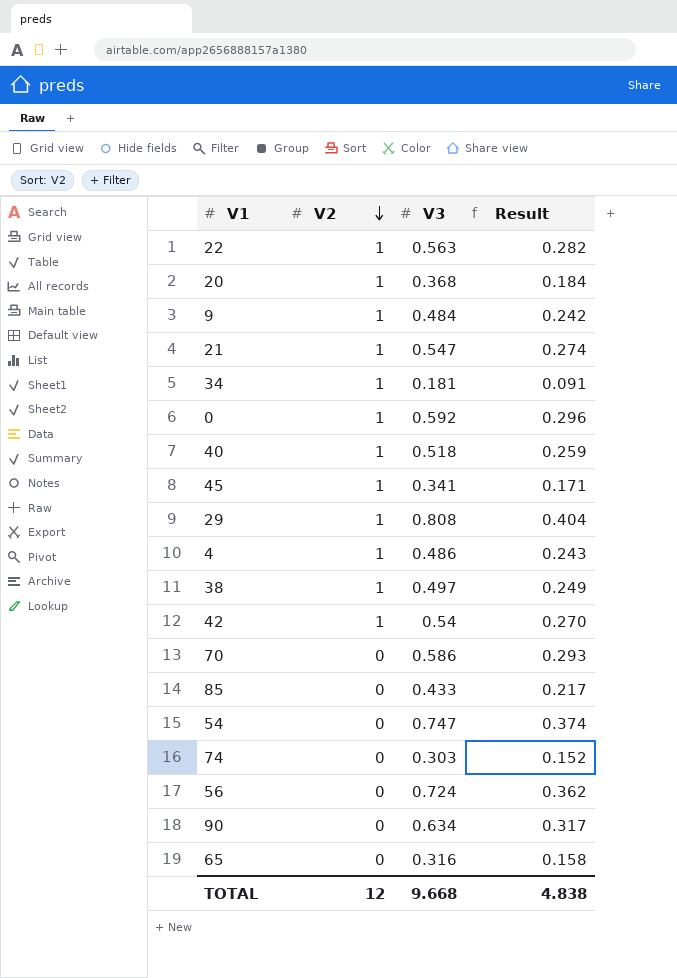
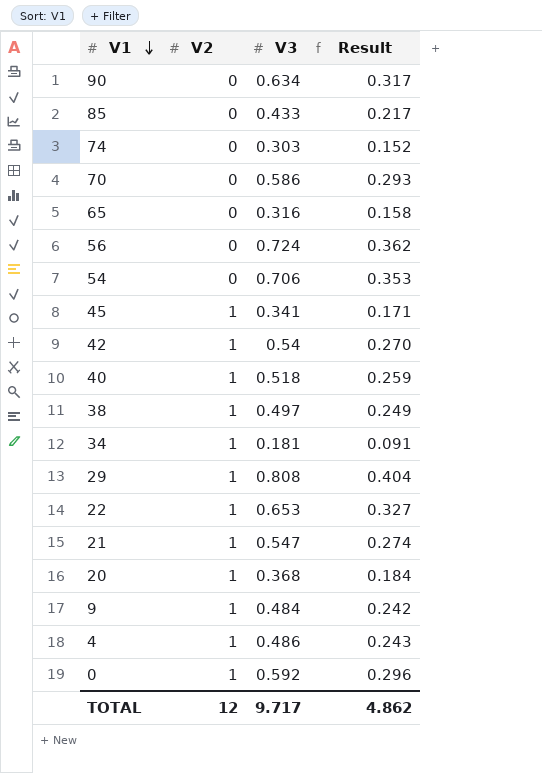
row order: V2 descending -> V1 descending
54 | V3: 0.747 -> 0.706
54 | Result: 0.374 -> 0.353
22 | V3: 0.563 -> 0.653
22 | Result: 0.282 -> 0.327
TOTAL | V3: 9.668 -> 9.717
TOTAL | Result: 4.838 -> 4.862

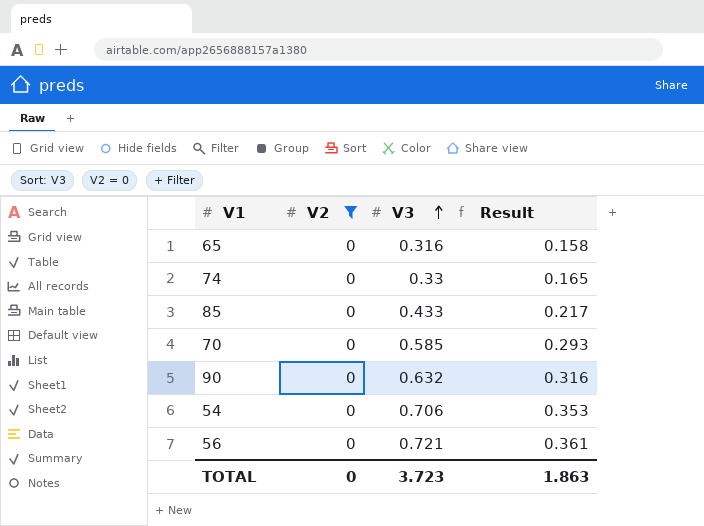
filter: none -> V2 = 0
row order: V1 descending -> V3 ascending
74 | V3: 0.303 -> 0.33
74 | Result: 0.152 -> 0.165
70 | V3: 0.586 -> 0.585
90 | V3: 0.634 -> 0.632
90 | Result: 0.317 -> 0.316
56 | V3: 0.724 -> 0.721
56 | Result: 0.362 -> 0.361
TOTAL | V2: 12 -> 0
TOTAL | V3: 9.717 -> 3.723
TOTAL | Result: 4.862 -> 1.863

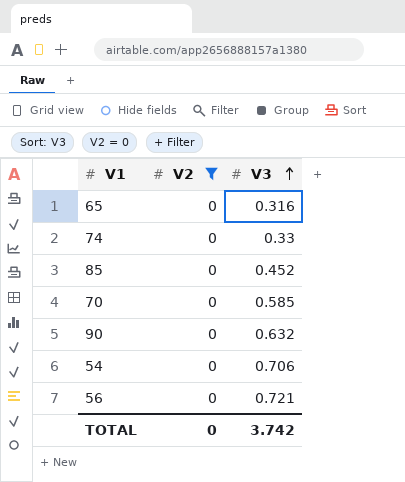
column Result | formula: [V3] * 0.5 -> none
85 | V3: 0.433 -> 0.452
TOTAL | V3: 3.723 -> 3.742

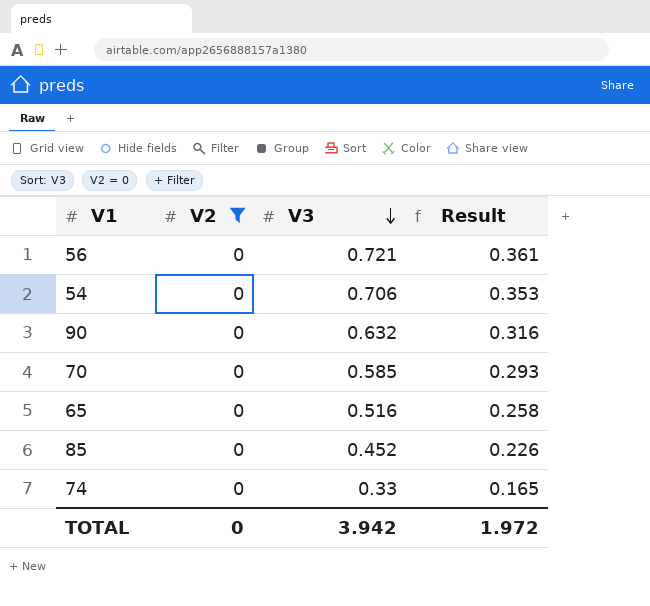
row order: V3 ascending -> V3 descending
column Result | formula: none -> [V3] * 0.5
65 | V3: 0.316 -> 0.516
TOTAL | V3: 3.742 -> 3.942

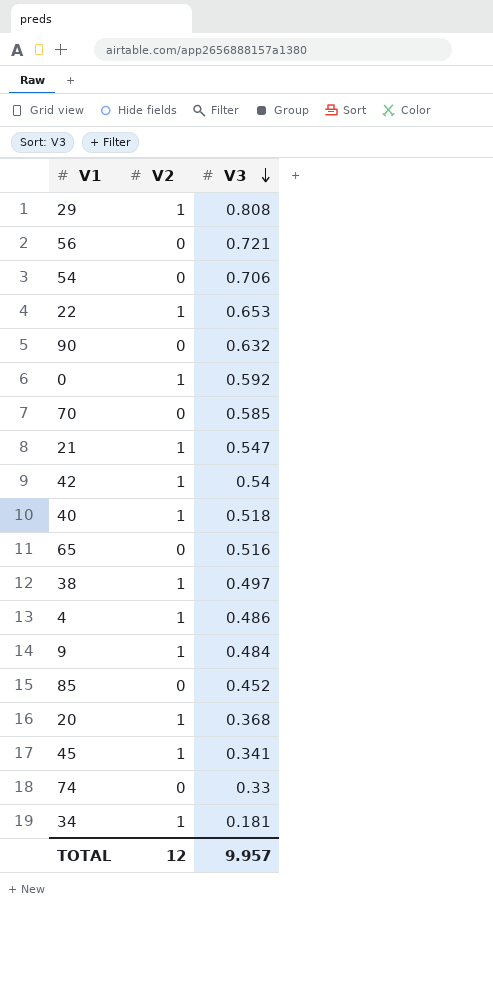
filter: V2 = 0 -> none
column Result | formula: [V3] * 0.5 -> none
TOTAL | V2: 0 -> 12
TOTAL | V3: 3.942 -> 9.957

